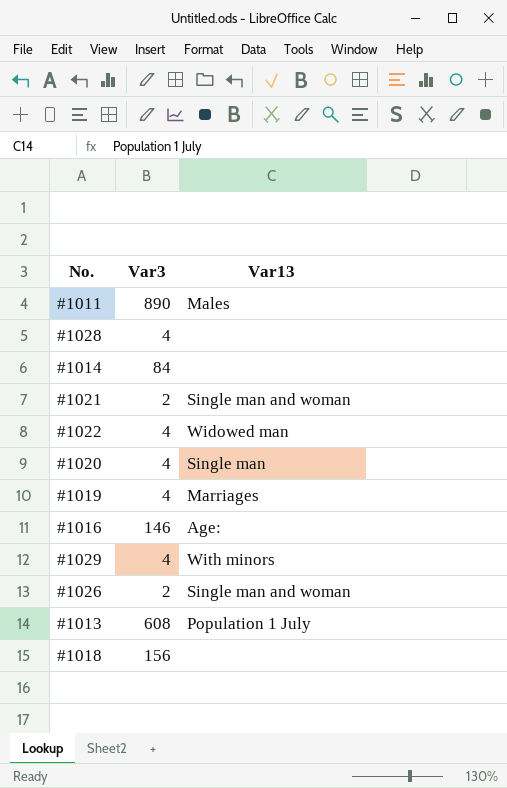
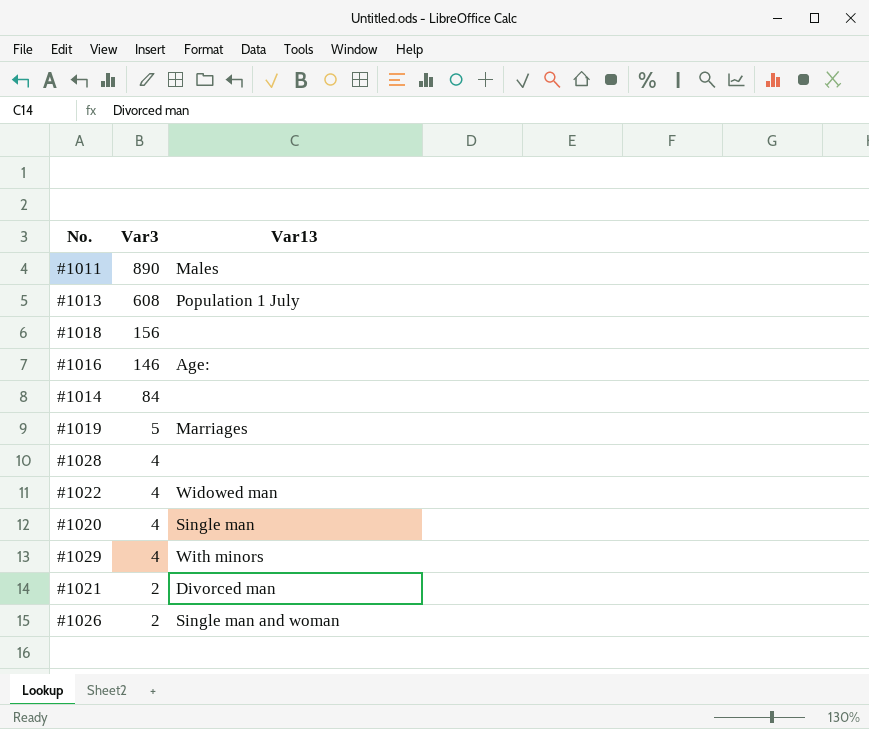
row order: none -> Var3 descending
#1019 | Var3: 4 -> 5
#1021 | Var13: Single man and woman -> Divorced man

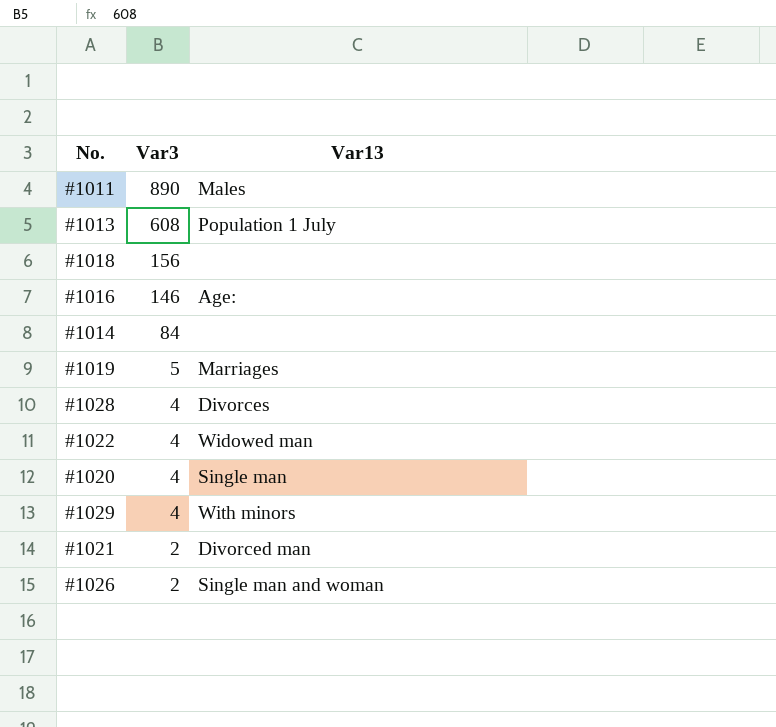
#1028 | Var13: none -> Divorces

